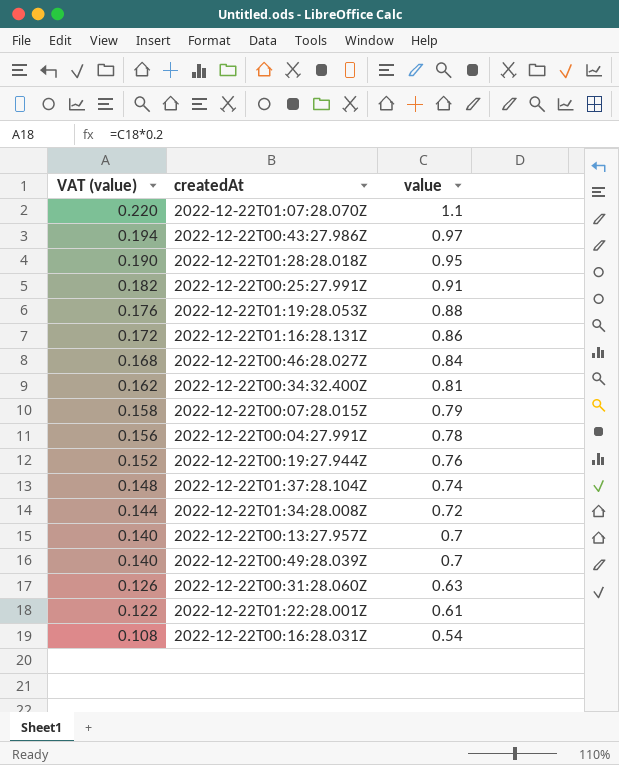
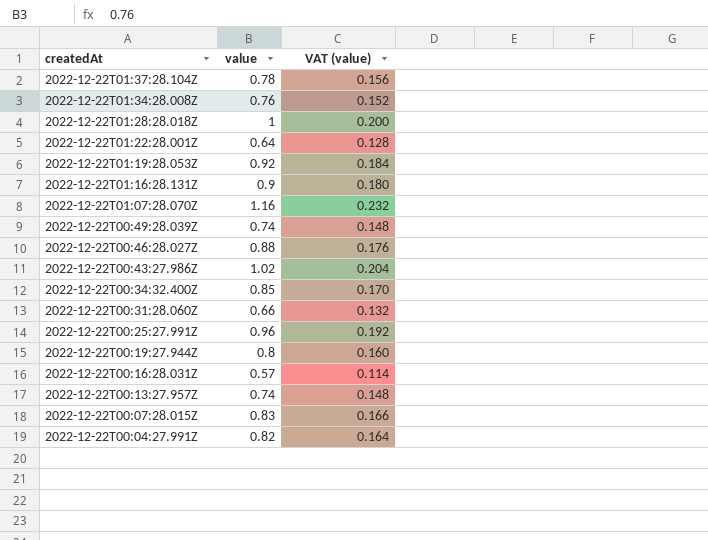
row order: VAT (value) descending -> createdAt descending
column VAT (value) | position: 1 -> 3
2022-12-22T01:37:28.104Z | value: 0.74 -> 0.78
2022-12-22T01:37:28.104Z | VAT (value): 0.148 -> 0.156
2022-12-22T01:34:28.008Z | value: 0.72 -> 0.76
2022-12-22T01:34:28.008Z | VAT (value): 0.144 -> 0.152
2022-12-22T01:28:28.018Z | value: 0.95 -> 1
2022-12-22T01:28:28.018Z | VAT (value): 0.190 -> 0.200
2022-12-22T01:22:28.001Z | value: 0.61 -> 0.64
2022-12-22T01:22:28.001Z | VAT (value): 0.122 -> 0.128
2022-12-22T01:19:28.053Z | value: 0.88 -> 0.92
2022-12-22T01:19:28.053Z | VAT (value): 0.176 -> 0.184
2022-12-22T01:16:28.131Z | value: 0.86 -> 0.9
2022-12-22T01:16:28.131Z | VAT (value): 0.172 -> 0.180
2022-12-22T01:07:28.070Z | value: 1.1 -> 1.16
2022-12-22T01:07:28.070Z | VAT (value): 0.220 -> 0.232
2022-12-22T00:49:28.039Z | value: 0.7 -> 0.74
2022-12-22T00:49:28.039Z | VAT (value): 0.140 -> 0.148
2022-12-22T00:46:28.027Z | value: 0.84 -> 0.88
2022-12-22T00:46:28.027Z | VAT (value): 0.168 -> 0.176
2022-12-22T00:43:27.986Z | value: 0.97 -> 1.02
2022-12-22T00:43:27.986Z | VAT (value): 0.194 -> 0.204
2022-12-22T00:34:32.400Z | value: 0.81 -> 0.85
2022-12-22T00:34:32.400Z | VAT (value): 0.162 -> 0.170
2022-12-22T00:31:28.060Z | value: 0.63 -> 0.66
2022-12-22T00:31:28.060Z | VAT (value): 0.126 -> 0.132
2022-12-22T00:25:27.991Z | value: 0.91 -> 0.96
2022-12-22T00:25:27.991Z | VAT (value): 0.182 -> 0.192
2022-12-22T00:19:27.944Z | value: 0.76 -> 0.8
2022-12-22T00:19:27.944Z | VAT (value): 0.152 -> 0.160
2022-12-22T00:16:28.031Z | value: 0.54 -> 0.57
2022-12-22T00:16:28.031Z | VAT (value): 0.108 -> 0.114
2022-12-22T00:13:27.957Z | value: 0.7 -> 0.74
2022-12-22T00:13:27.957Z | VAT (value): 0.140 -> 0.148
2022-12-22T00:07:28.015Z | value: 0.79 -> 0.83
2022-12-22T00:07:28.015Z | VAT (value): 0.158 -> 0.166
2022-12-22T00:04:27.991Z | value: 0.78 -> 0.82
2022-12-22T00:04:27.991Z | VAT (value): 0.156 -> 0.164

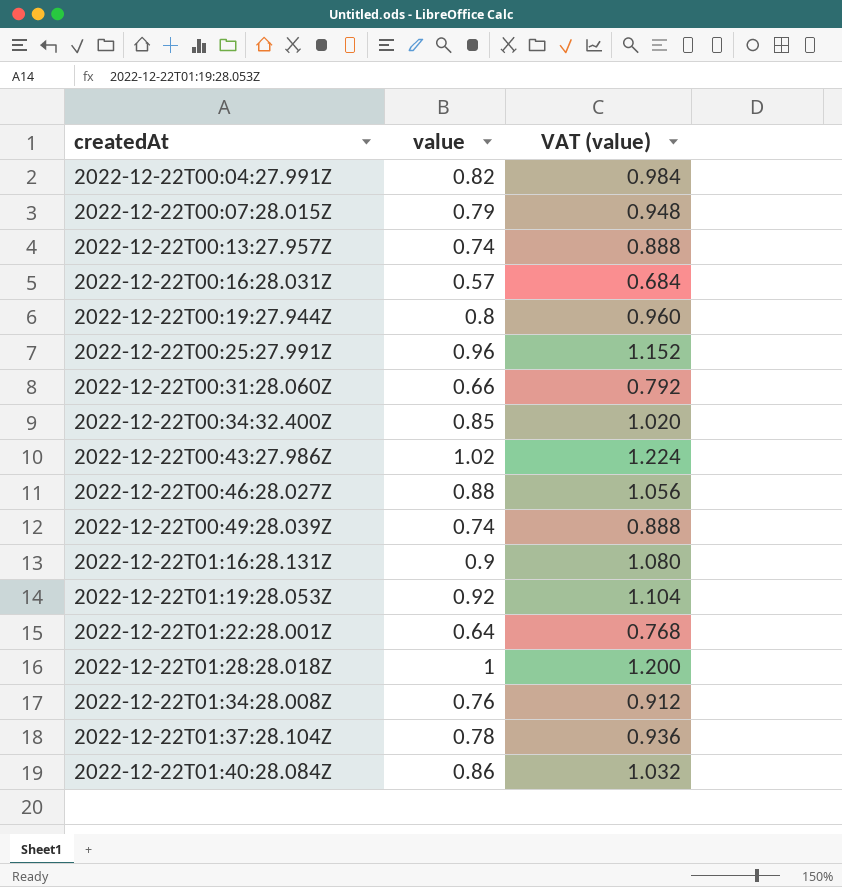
row order: createdAt descending -> createdAt ascending
column VAT (value) | formula: [value] * 0.2 -> [value] * 1.2
row 2022-12-22T01:07:28.070Z: 1.16 | 0.232 -> none
2022-12-22T00:07:28.015Z | value: 0.83 -> 0.79
row 2022-12-22T01:40:28.084Z: none -> 0.86 | 1.032

